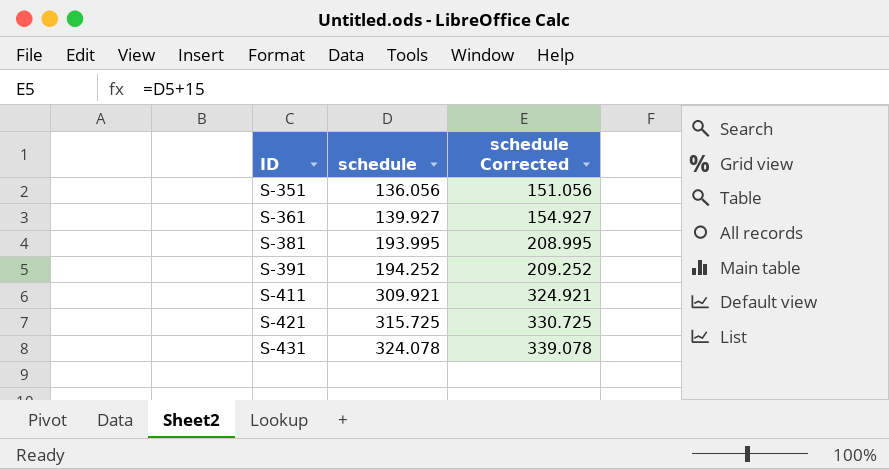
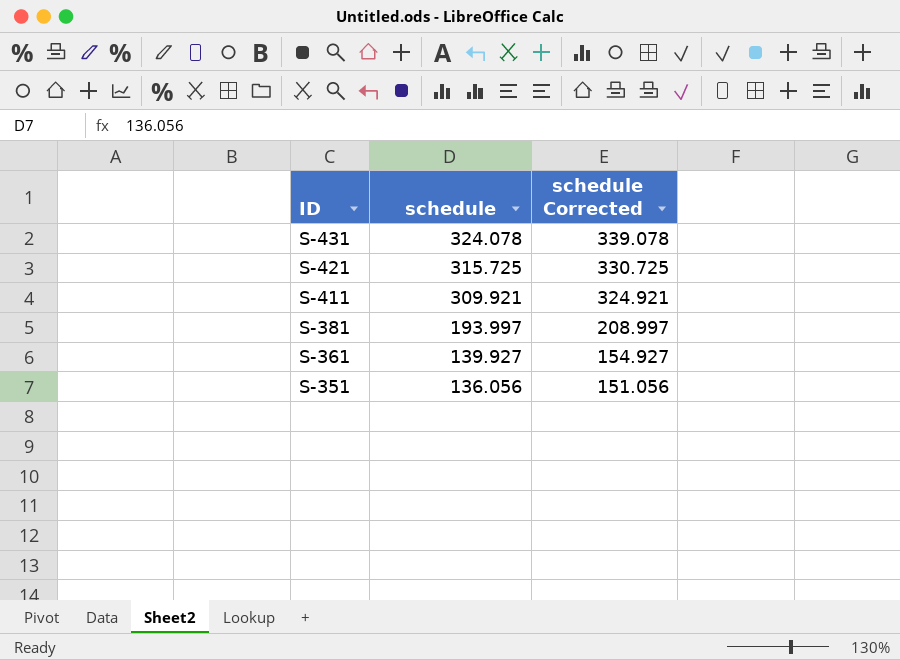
row order: ID ascending -> ID descending
row S-391: 194.252 | 209.252 -> none
S-381 | schedule: 193.995 -> 193.997
S-381 | schedule Corrected: 208.995 -> 208.997

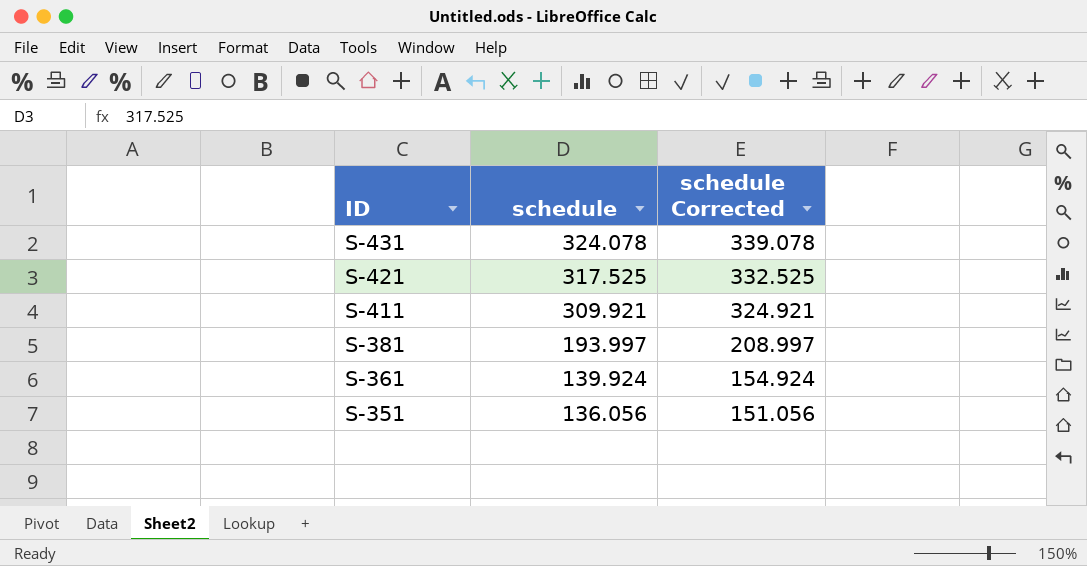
S-421 | schedule: 315.725 -> 317.525
S-421 | schedule Corrected: 330.725 -> 332.525
S-361 | schedule: 139.927 -> 139.924
S-361 | schedule Corrected: 154.927 -> 154.924

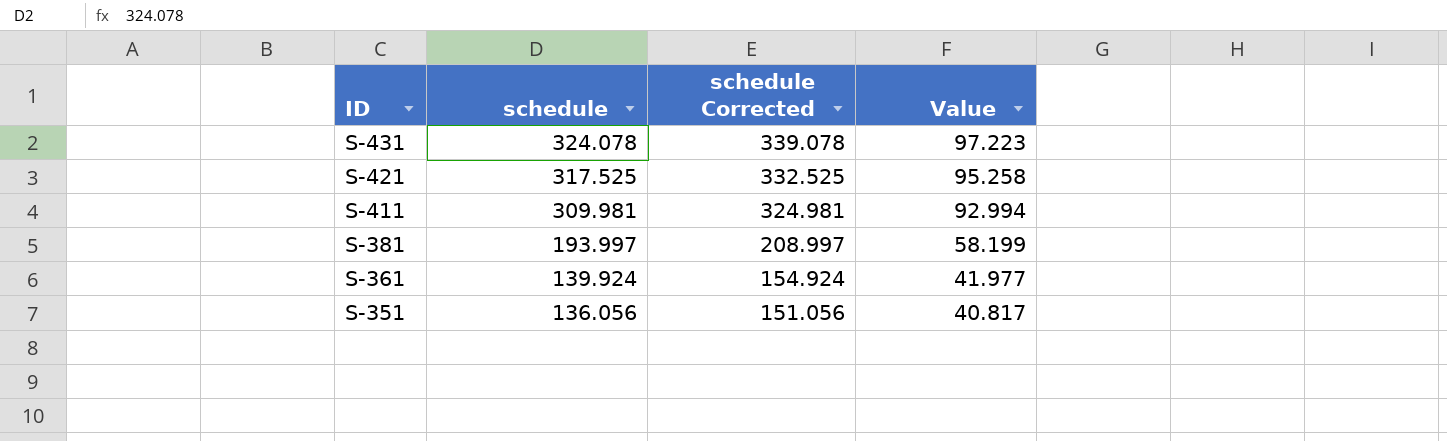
column Value | formula: none -> [schedule] * 0.3
S-411 | schedule: 309.921 -> 309.981
S-411 | schedule Corrected: 324.921 -> 324.981

